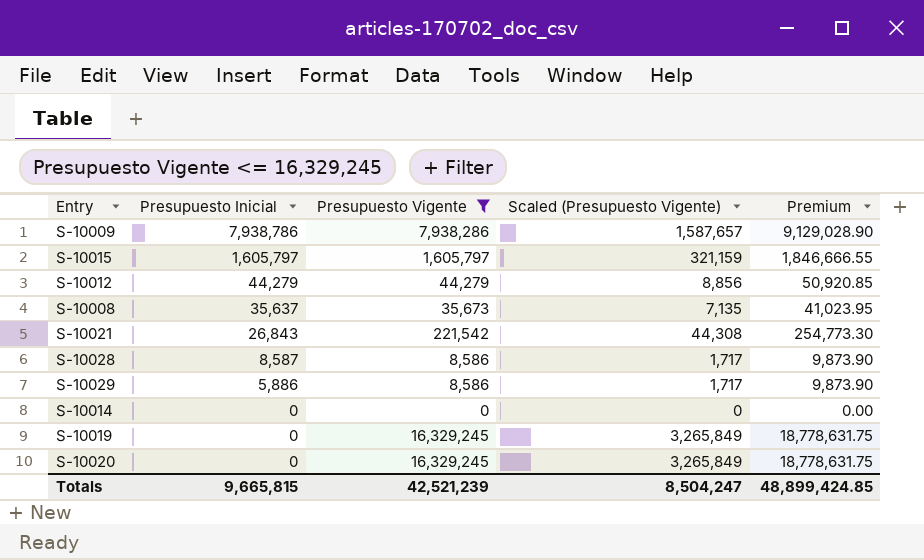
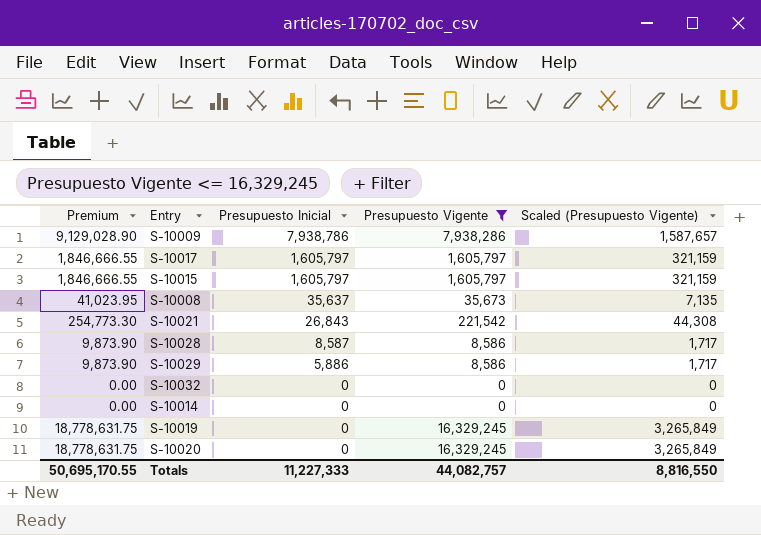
column Premium | position: 5 -> 1
row S-10012: 44,279 | 44,279 | 8,856 | 50,920.85 -> none
row S-10017: none -> 1,846,666.55 | 1,605,797 | 1,605,797 | 321,159
row S-10032: none -> 0.00 | 0 | 0 | 0
Totals | Premium: 48,899,424.85 -> 50,695,170.55
Totals | Presupuesto Inicial: 9,665,815 -> 11,227,333
Totals | Presupuesto Vigente: 42,521,239 -> 44,082,757
Totals | Scaled (Presupuesto Vigente): 8,504,247 -> 8,816,550

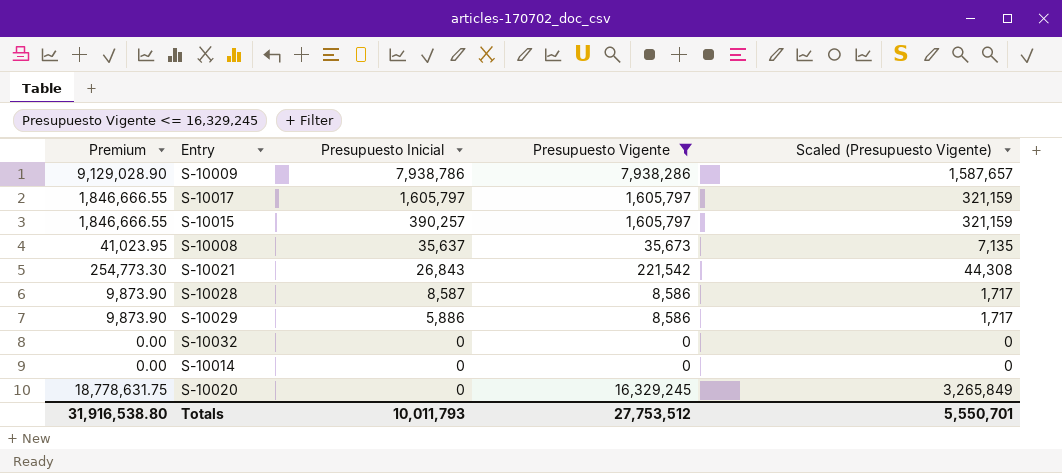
row S-10019: 18,778,631.75 | 0 | 16,329,245 | 3,265,849 -> none
S-10015 | Presupuesto Inicial: 1,605,797 -> 390,257
Totals | Premium: 50,695,170.55 -> 31,916,538.80
Totals | Presupuesto Inicial: 11,227,333 -> 10,011,793
Totals | Presupuesto Vigente: 44,082,757 -> 27,753,512
Totals | Scaled (Presupuesto Vigente): 8,816,550 -> 5,550,701

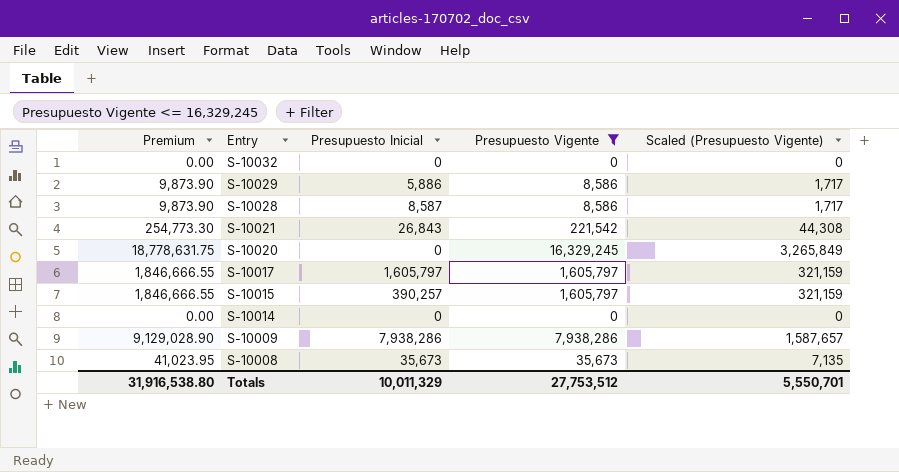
row order: Presupuesto Inicial descending -> Entry descending
S-10009 | Presupuesto Inicial: 7,938,786 -> 7,938,286
S-10008 | Presupuesto Inicial: 35,637 -> 35,673
Totals | Presupuesto Inicial: 10,011,793 -> 10,011,329

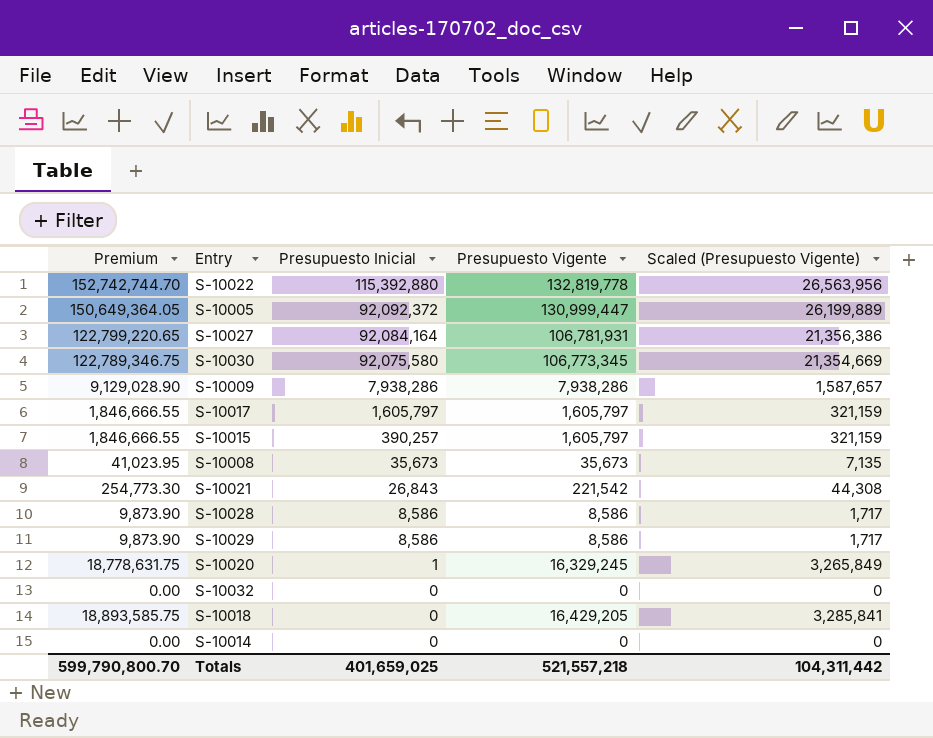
filter: Presupuesto Vigente <= 16,329,245 -> none
row order: Entry descending -> Presupuesto Inicial descending
S-10028 | Presupuesto Inicial: 8,587 -> 8,586
S-10029 | Presupuesto Inicial: 5,886 -> 8,586
S-10020 | Presupuesto Inicial: 0 -> 1
Totals | Premium: 31,916,538.80 -> 599,790,800.70
Totals | Presupuesto Inicial: 10,011,329 -> 401,659,025
Totals | Presupuesto Vigente: 27,753,512 -> 521,557,218
Totals | Scaled (Presupuesto Vigente): 5,550,701 -> 104,311,442

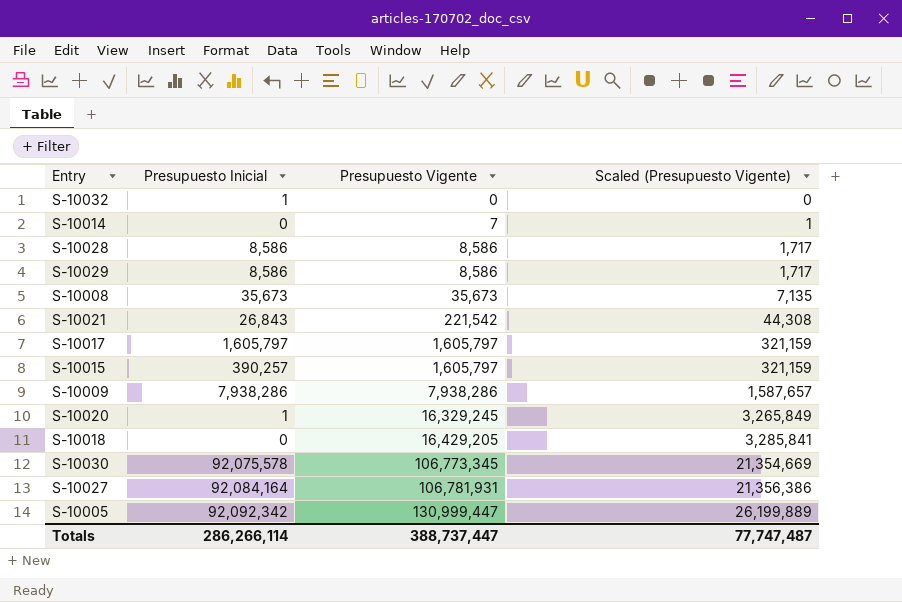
row order: Presupuesto Inicial descending -> Presupuesto Vigente ascending
column Premium | formula: [Presupuesto Vigente] * 1.15 -> none
row S-10022: 152,742,744.70 | 115,392,880 | 132,819,778 | 26,563,956 -> none
S-10032 | Presupuesto Inicial: 0 -> 1
S-10014 | Presupuesto Vigente: 0 -> 7
S-10014 | Scaled (Presupuesto Vigente): 0 -> 1
S-10030 | Presupuesto Inicial: 92,075,580 -> 92,075,578
S-10005 | Presupuesto Inicial: 92,092,372 -> 92,092,342
Totals | Presupuesto Inicial: 401,659,025 -> 286,266,114
Totals | Presupuesto Vigente: 521,557,218 -> 388,737,447
Totals | Scaled (Presupuesto Vigente): 104,311,442 -> 77,747,487

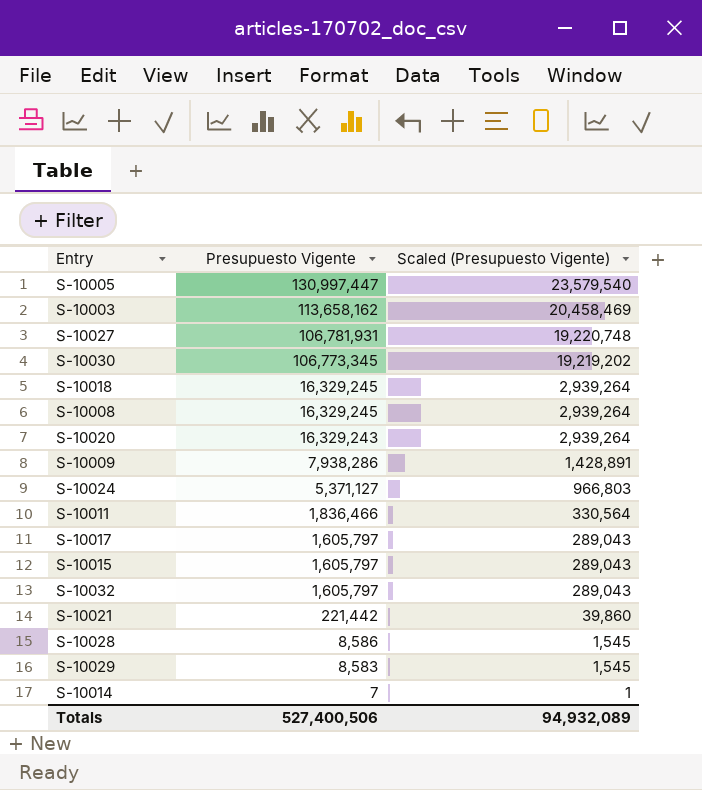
row order: Presupuesto Vigente ascending -> Presupuesto Vigente descending
column Presupuesto Inicial | position: 2 -> none
column Scaled (Presupuesto Vigente) | formula: [Presupuesto Vigente] * 0.2 -> [Presupuesto Vigente] * 0.18
S-10005 | Presupuesto Vigente: 130,999,447 -> 130,997,447
row S-10003: none -> 113,658,162 | 20,458,469
S-10018 | Presupuesto Vigente: 16,429,205 -> 16,329,245
S-10008 | Presupuesto Vigente: 35,673 -> 16,329,245
S-10020 | Presupuesto Vigente: 16,329,245 -> 16,329,243
row S-10024: none -> 5,371,127 | 966,803
row S-10011: none -> 1,836,466 | 330,564
S-10032 | Presupuesto Vigente: 0 -> 1,605,797
S-10021 | Presupuesto Vigente: 221,542 -> 221,442
S-10029 | Presupuesto Vigente: 8,586 -> 8,583
Totals | Presupuesto Vigente: 388,737,447 -> 527,400,506
Totals | Scaled (Presupuesto Vigente): 77,747,487 -> 94,932,089

